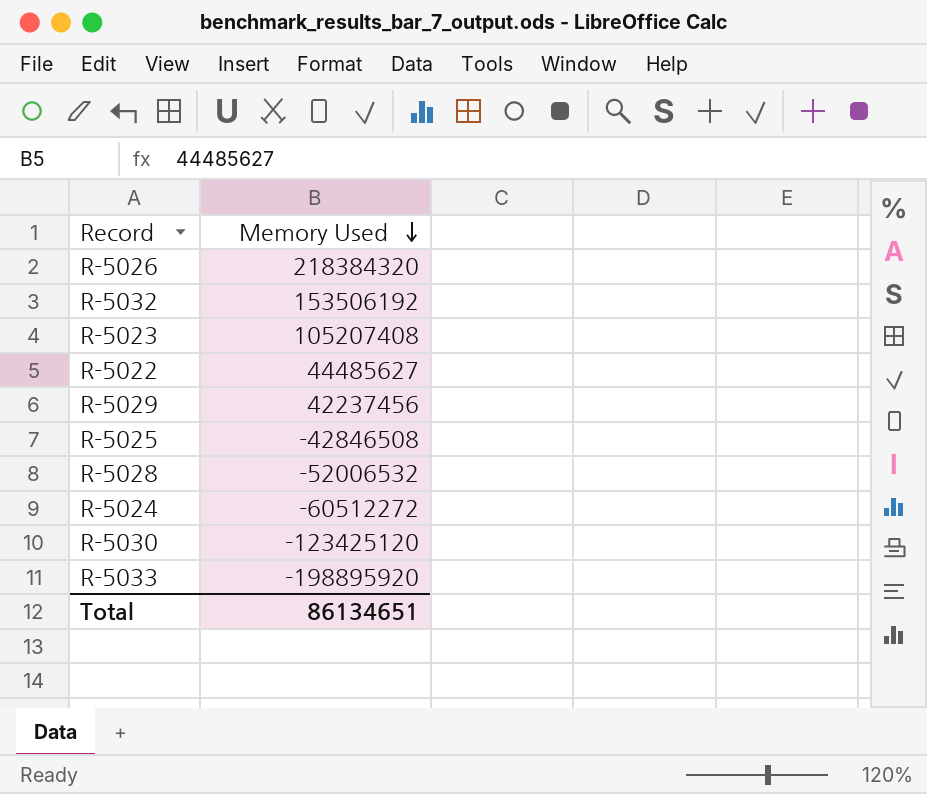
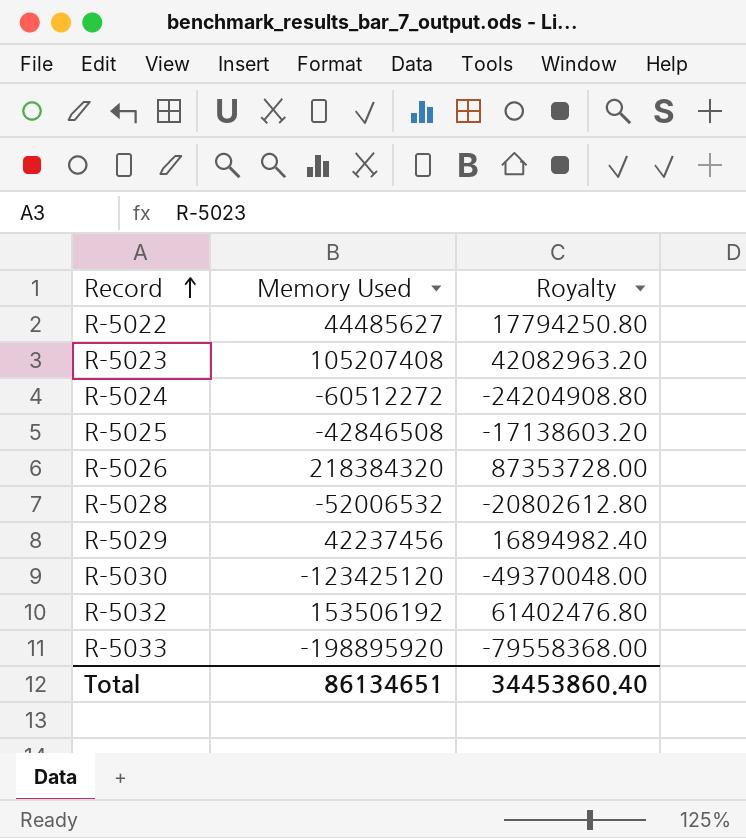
row order: Memory Used descending -> Record ascending
column Royalty | formula: none -> [Memory Used] * 0.4

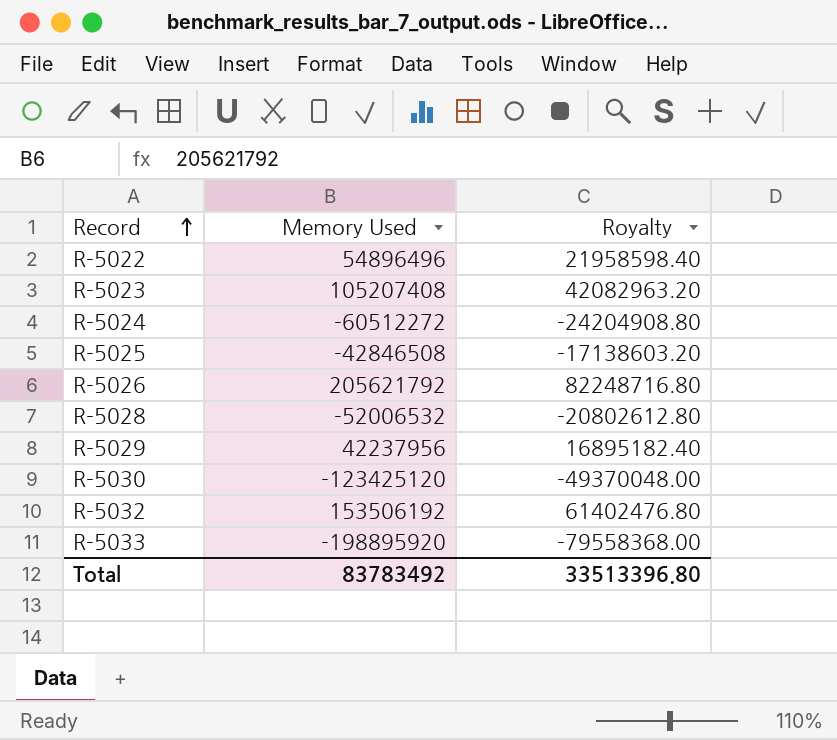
R-5022 | Memory Used: 44485627 -> 54896496
R-5022 | Royalty: 17794250.80 -> 21958598.40
R-5026 | Memory Used: 218384320 -> 205621792
R-5026 | Royalty: 87353728.00 -> 82248716.80
R-5029 | Memory Used: 42237456 -> 42237956
R-5029 | Royalty: 16894982.40 -> 16895182.40
Total | Memory Used: 86134651 -> 83783492
Total | Royalty: 34453860.40 -> 33513396.80

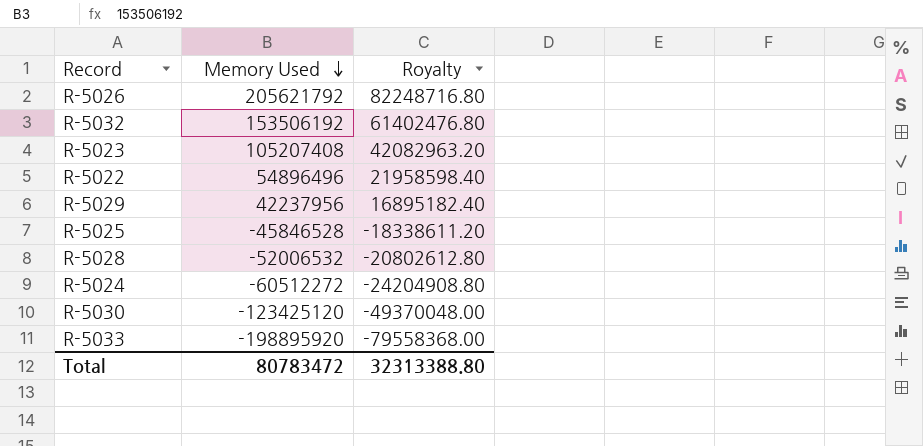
row order: Record ascending -> Memory Used descending
R-5025 | Memory Used: -42846508 -> -45846528
R-5025 | Royalty: -17138603.20 -> -18338611.20
Total | Memory Used: 83783492 -> 80783472
Total | Royalty: 33513396.80 -> 32313388.80

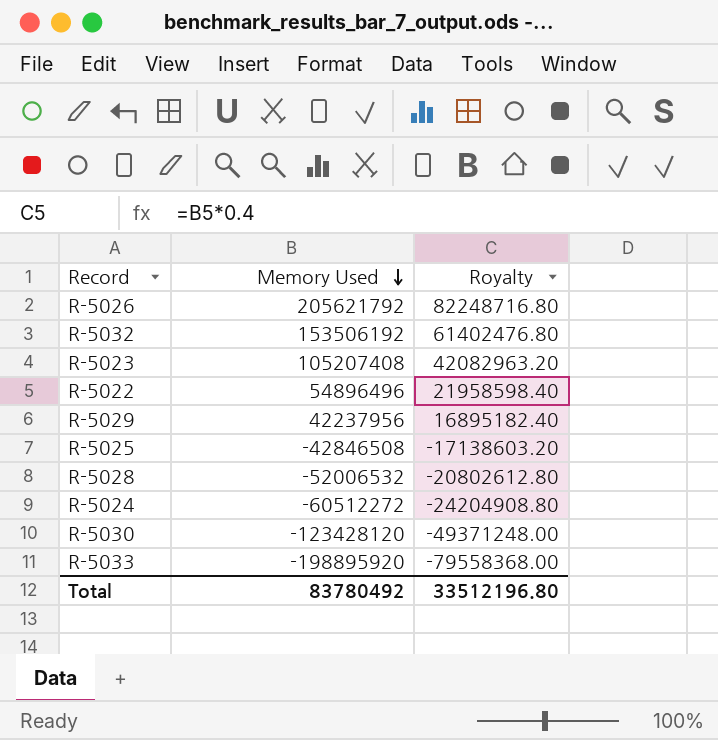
R-5025 | Memory Used: -45846528 -> -42846508
R-5025 | Royalty: -18338611.20 -> -17138603.20
R-5030 | Memory Used: -123425120 -> -123428120
R-5030 | Royalty: -49370048.00 -> -49371248.00
Total | Memory Used: 80783472 -> 83780492
Total | Royalty: 32313388.80 -> 33512196.80

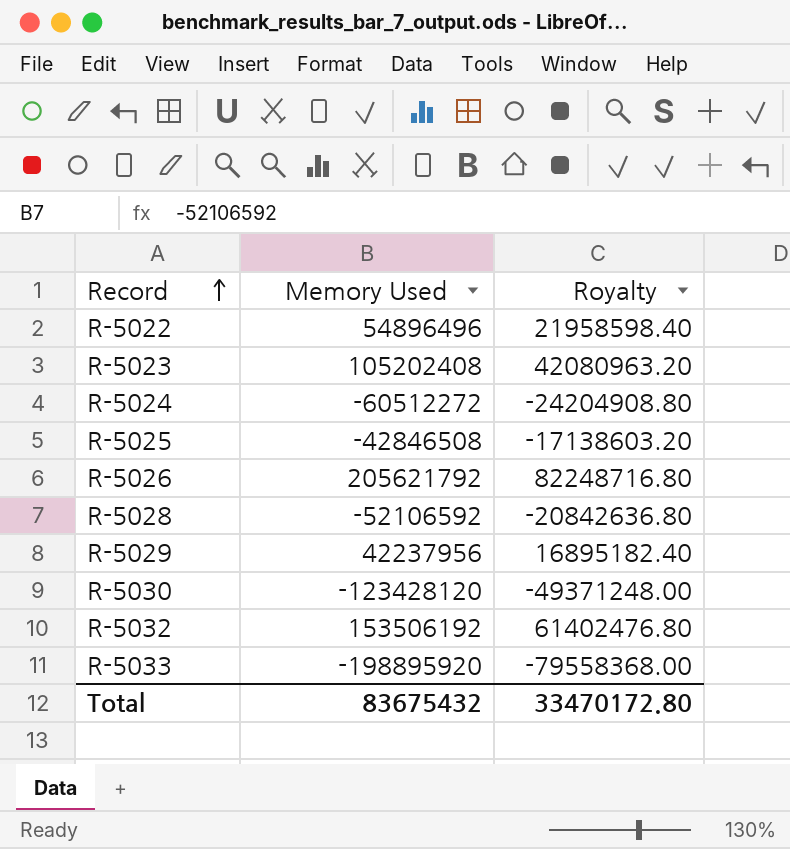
row order: Memory Used descending -> Record ascending
R-5023 | Memory Used: 105207408 -> 105202408
R-5023 | Royalty: 42082963.20 -> 42080963.20
R-5028 | Memory Used: -52006532 -> -52106592
R-5028 | Royalty: -20802612.80 -> -20842636.80
Total | Memory Used: 83780492 -> 83675432
Total | Royalty: 33512196.80 -> 33470172.80

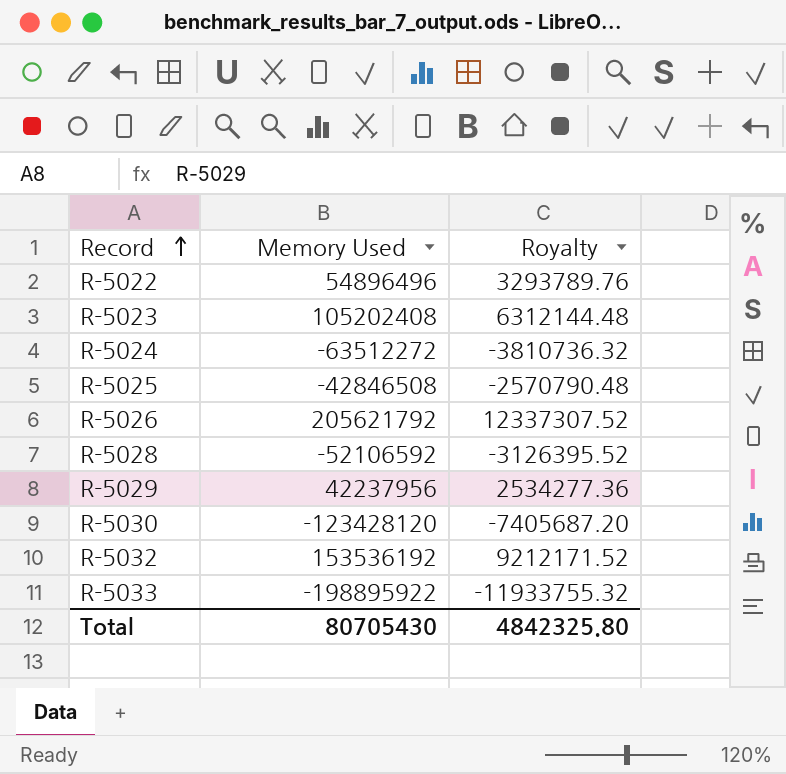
column Royalty | formula: [Memory Used] * 0.4 -> [Memory Used] * 0.06
R-5024 | Memory Used: -60512272 -> -63512272
R-5032 | Memory Used: 153506192 -> 153536192
R-5033 | Memory Used: -198895920 -> -198895922
Total | Memory Used: 83675432 -> 80705430
Total | Royalty: 33470172.80 -> 4842325.80

